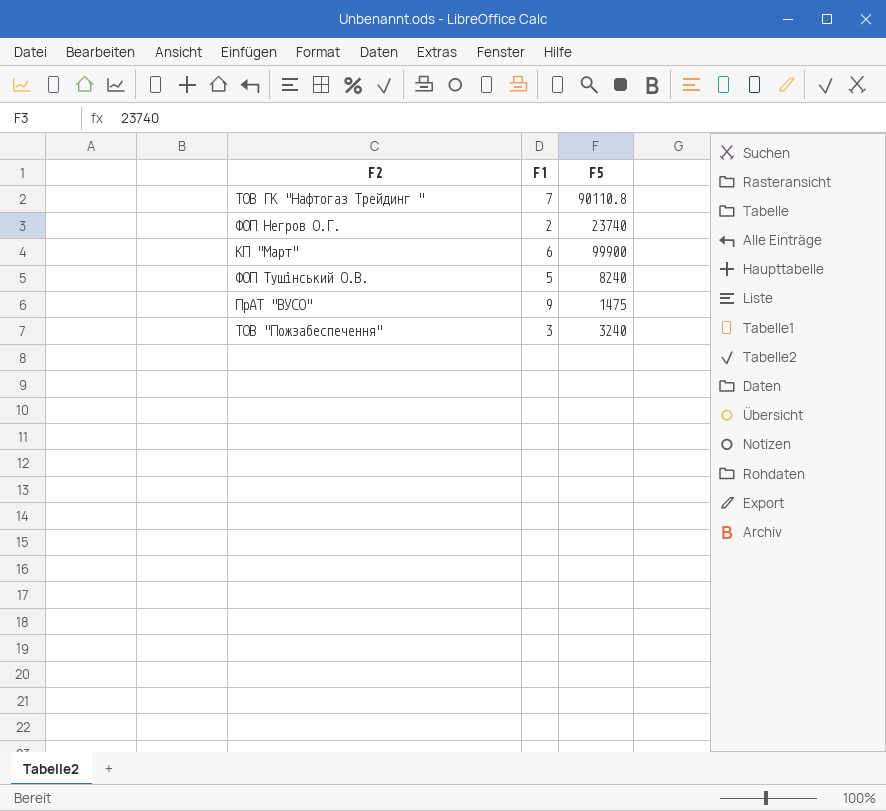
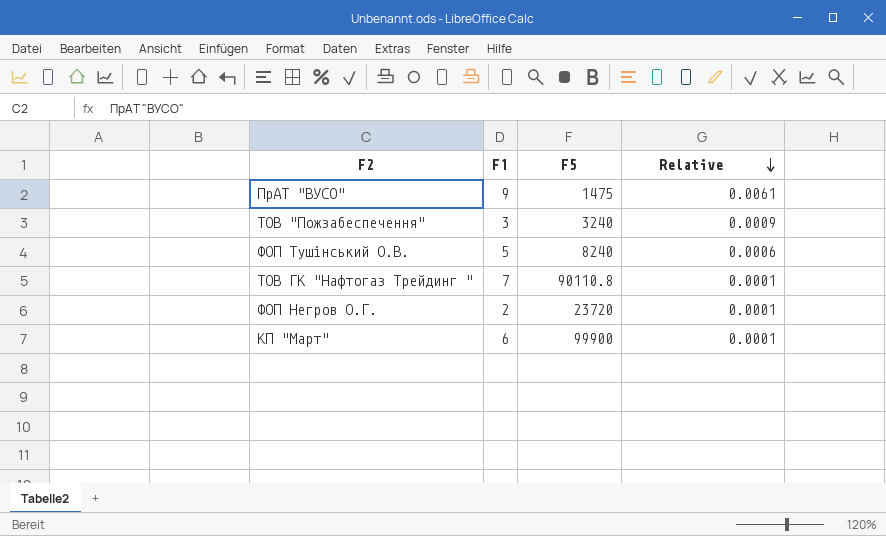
row order: none -> Relative descending
column Relative | formula: none -> [F1] / [F5]
ФОП Негров О.Г. | F5: 23740 -> 23720

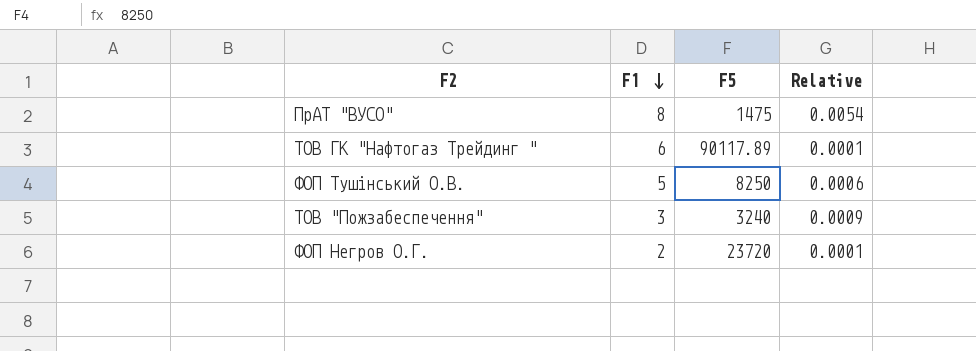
row order: Relative descending -> F1 descending
row КП "Март": 6 | 99900 | 0.0001 -> none
ПрАТ "ВУСО" | F1: 9 -> 8
ПрАТ "ВУСО" | Relative: 0.0061 -> 0.0054
ТОВ ГК "Нафтогаз Трейдинг " | F1: 7 -> 6
ТОВ ГК "Нафтогаз Трейдинг " | F5: 90110.8 -> 90117.89
ФОП Тушінський О.В. | F5: 8240 -> 8250

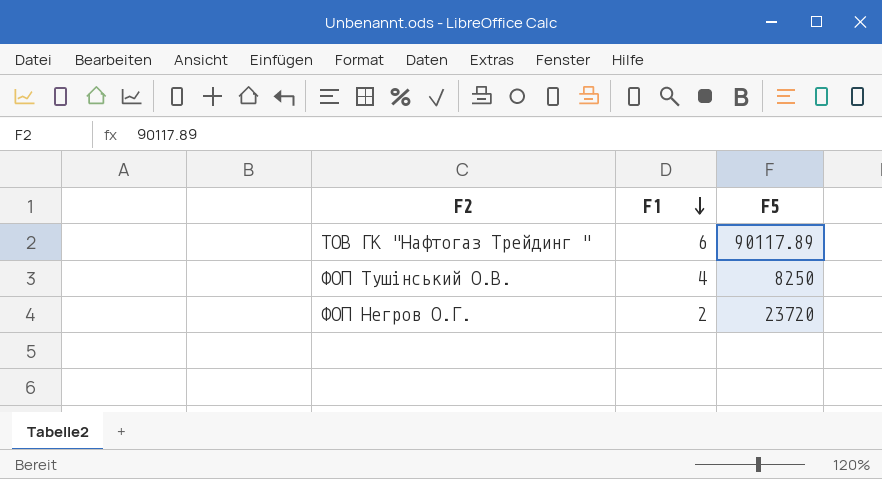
column Relative | formula: [F1] / [F5] -> none
row ПрАТ "ВУСО": 8 | 1475 | 0.0054 -> none
row ТОВ "Пожзабеспечення": 3 | 3240 | 0.0009 -> none
ФОП Тушінський О.В. | F1: 5 -> 4

